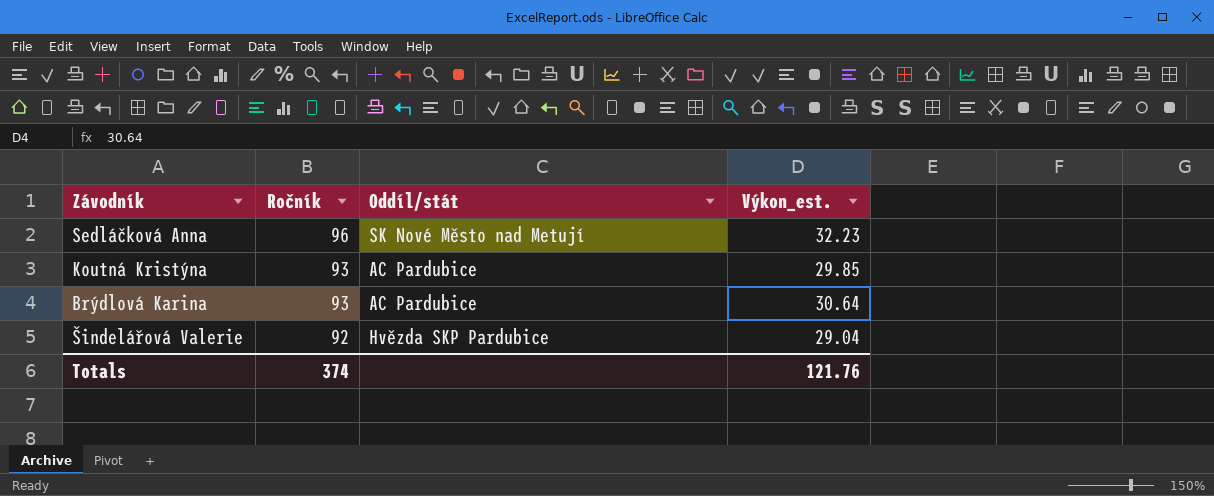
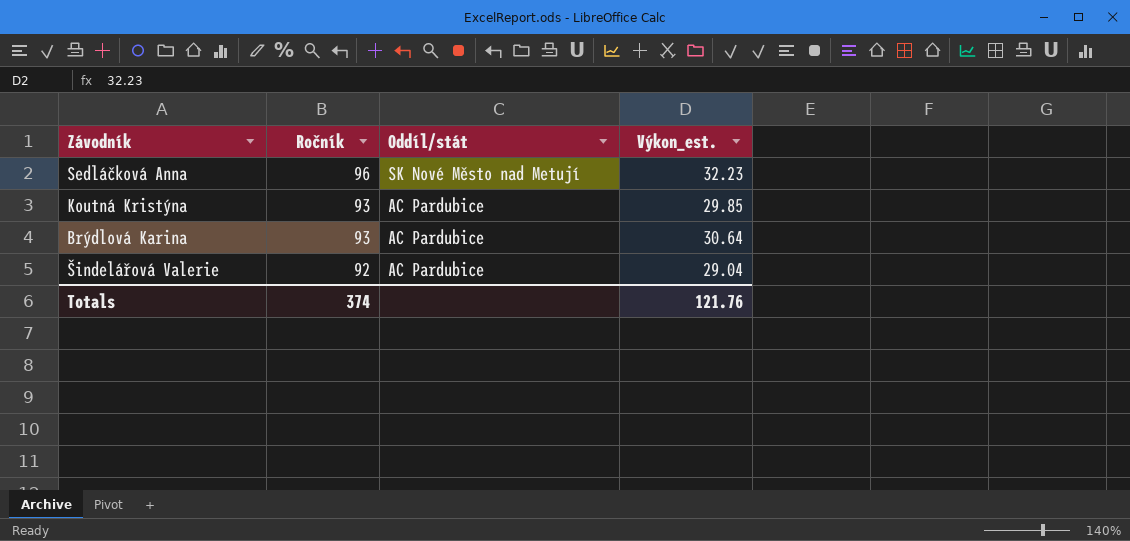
Šindelářová Valerie | Oddíl/stát: Hvězda SKP Pardubice -> AC Pardubice

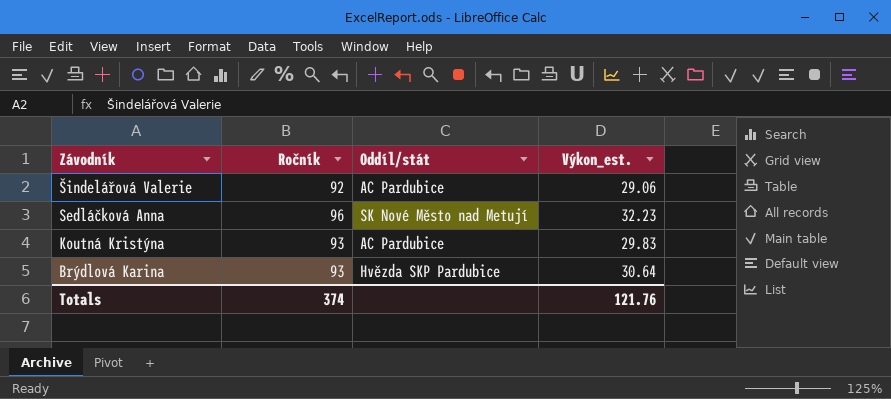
row order: Ročník descending -> Závodník descending
Šindelářová Valerie | Výkon_est.: 29.04 -> 29.06
Koutná Kristýna | Výkon_est.: 29.85 -> 29.83
Brýdlová Karina | Oddíl/stát: AC Pardubice -> Hvězda SKP Pardubice

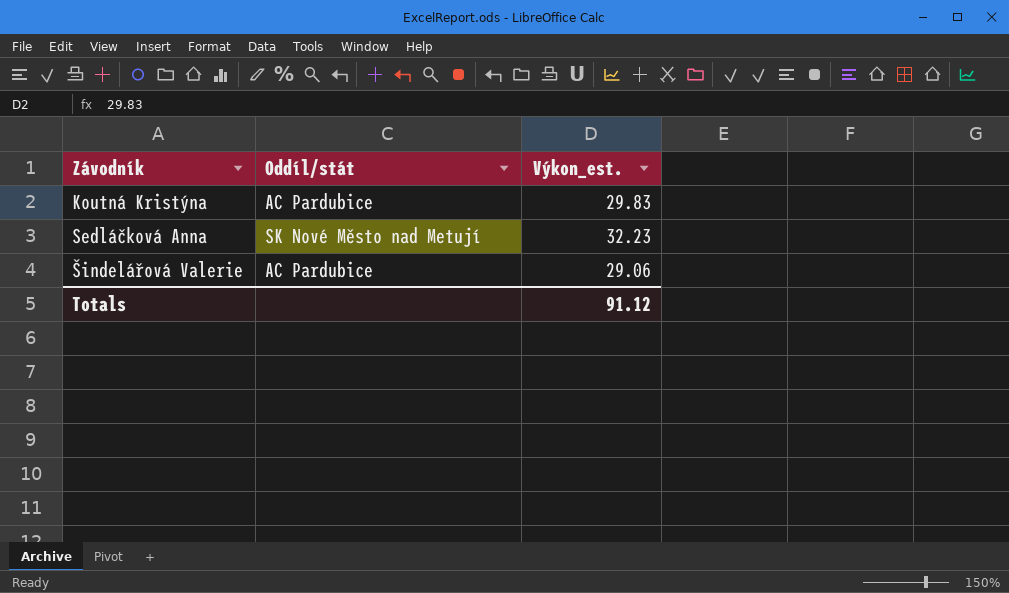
row order: Závodník descending -> Závodník ascending
column Ročník | position: 2 -> none
row Brýdlová Karina: 93 | Hvězda SKP Pardubice | 30.64 -> none
Totals | Výkon_est.: 121.76 -> 91.12

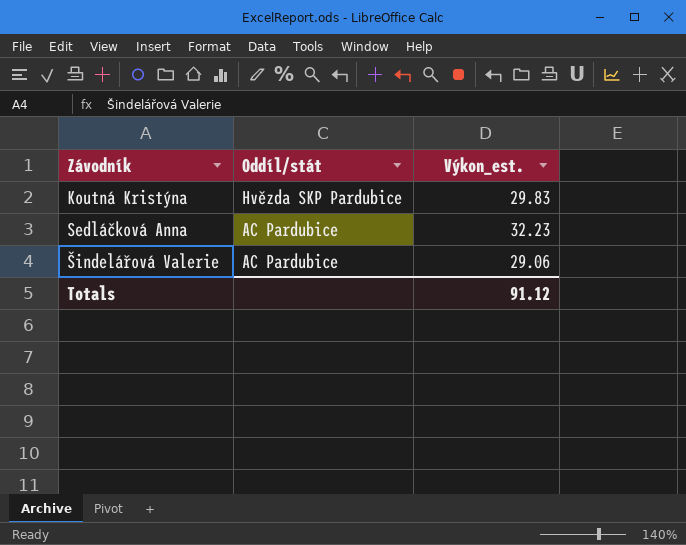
Koutná Kristýna | Oddíl/stát: AC Pardubice -> Hvězda SKP Pardubice
Sedláčková Anna | Oddíl/stát: SK Nové Město nad Metují -> AC Pardubice

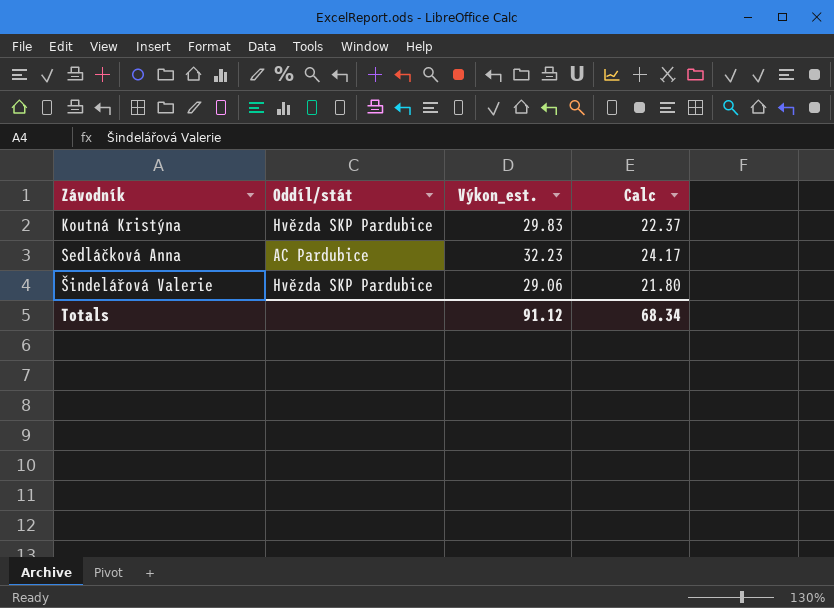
column Calc | formula: none -> [Výkon_est.] * 0.75
Šindelářová Valerie | Oddíl/stát: AC Pardubice -> Hvězda SKP Pardubice

